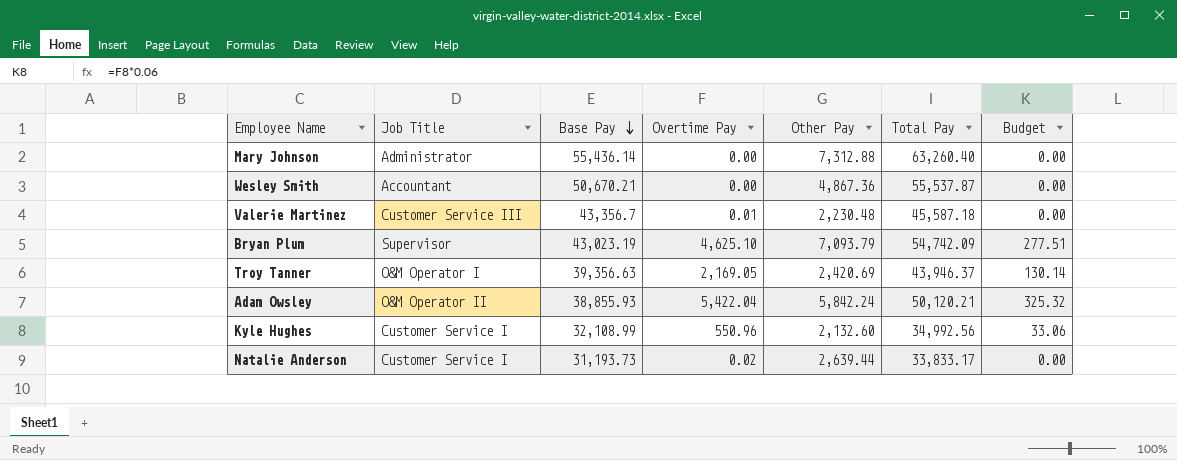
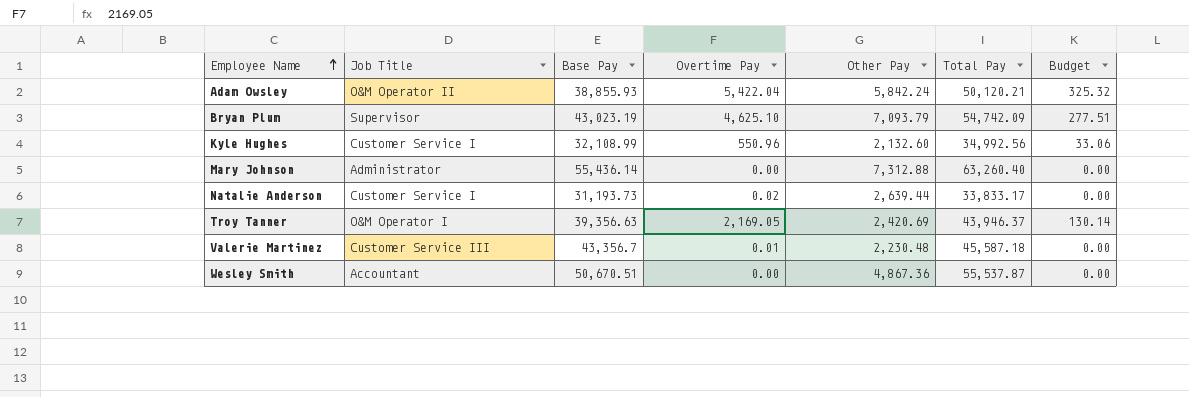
row order: Base Pay descending -> Employee Name ascending
Wesley Smith | Base Pay: 50,670.21 -> 50,670.51

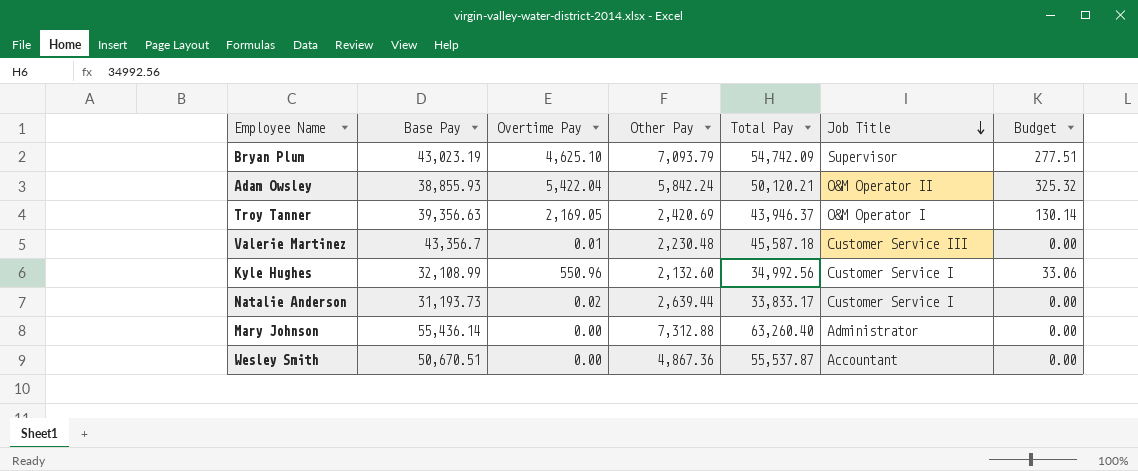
row order: Employee Name ascending -> Job Title descending
column Job Title | position: 2 -> 6

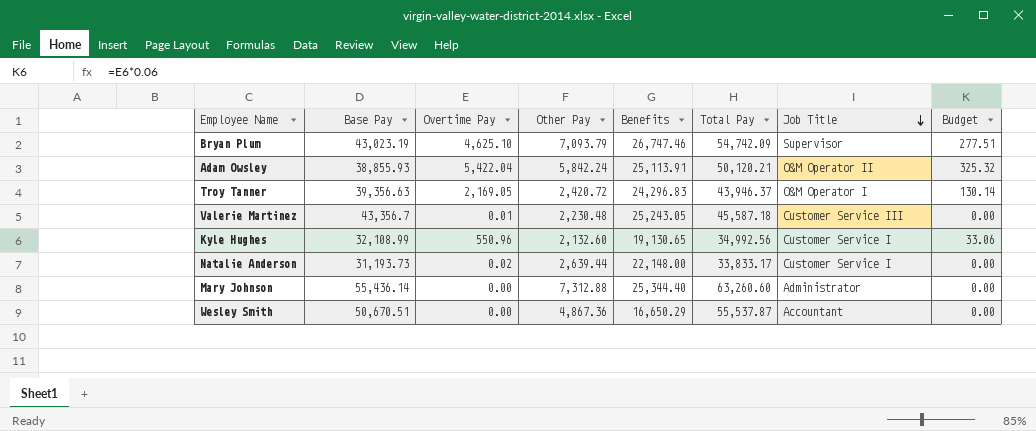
column Benefits | position: none -> 5
Troy Tanner | Other Pay: 2,420.69 -> 2,420.72
Mary Johnson | Total Pay: 63,260.40 -> 63,260.60

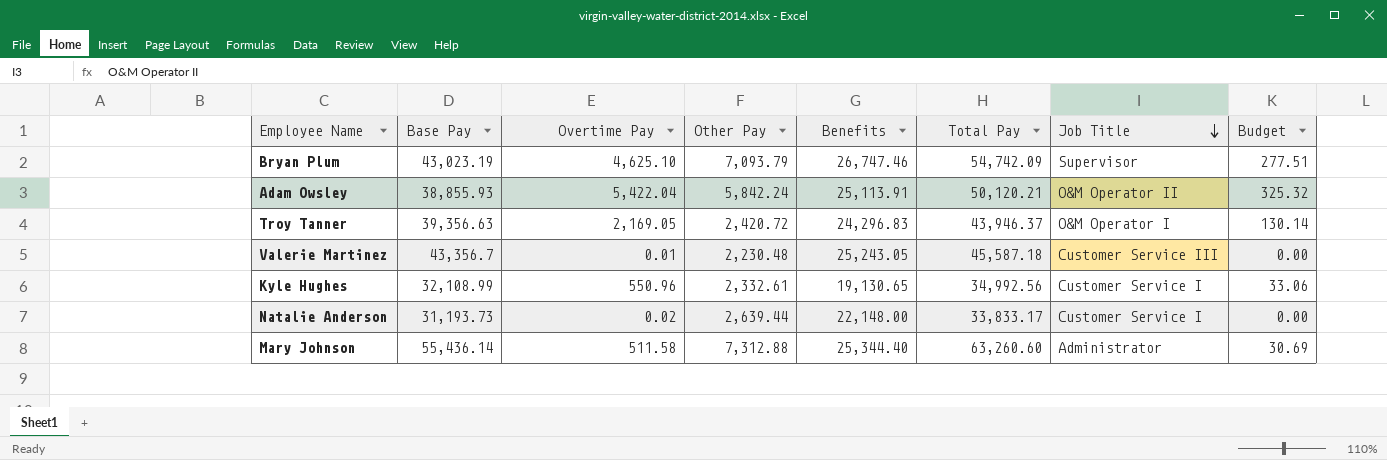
row Wesley Smith: 50,670.51 | 0.00 | 4,867.36 | 16,650.29 | 55,537.87 | Accountant | 0.00 -> none
Kyle Hughes | Other Pay: 2,132.60 -> 2,332.61
Mary Johnson | Overtime Pay: 0.00 -> 511.58
Mary Johnson | Budget: 0.00 -> 30.69

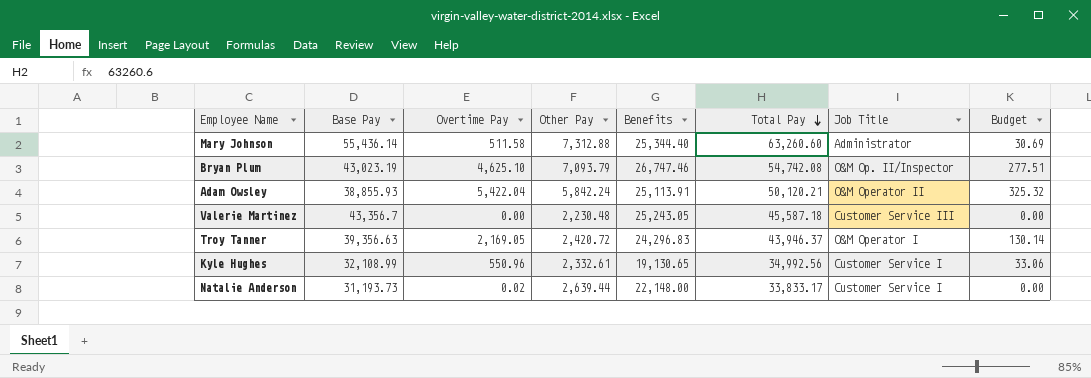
row order: Job Title descending -> Total Pay descending
Bryan Plum | Total Pay: 54,742.09 -> 54,742.08
Bryan Plum | Job Title: Supervisor -> O&M Op. II/Inspector
Valerie Martinez | Overtime Pay: 0.01 -> 0.00

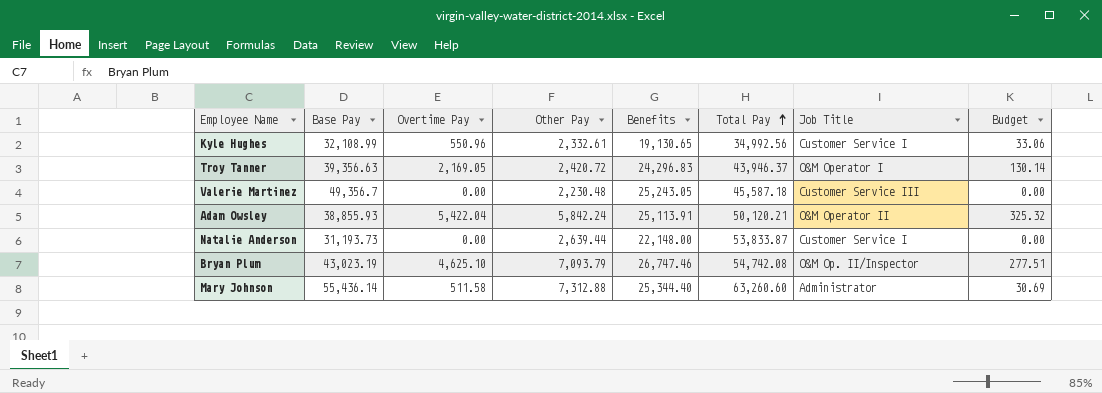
row order: Total Pay descending -> Total Pay ascending
Valerie Martinez | Base Pay: 43,356.7 -> 49,356.7
Natalie Anderson | Overtime Pay: 0.02 -> 0.00
Natalie Anderson | Total Pay: 33,833.17 -> 53,833.87

